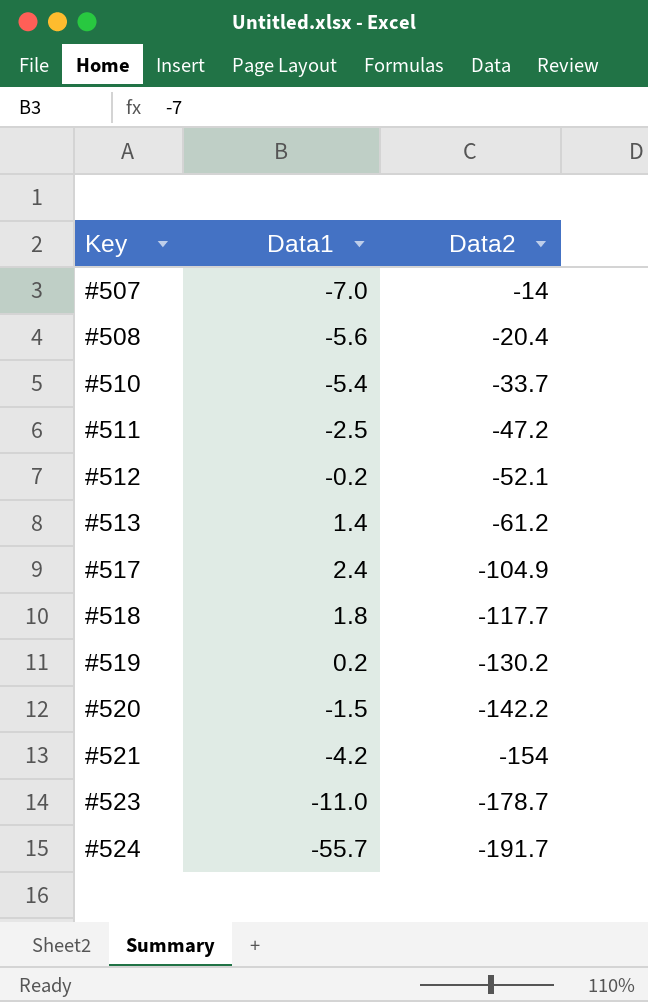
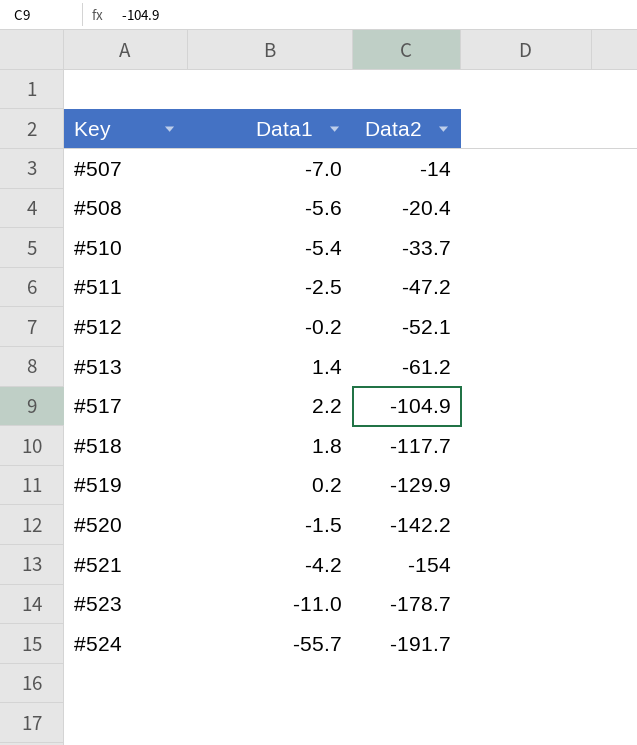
#517 | Data1: 2.4 -> 2.2
#519 | Data2: -130.2 -> -129.9

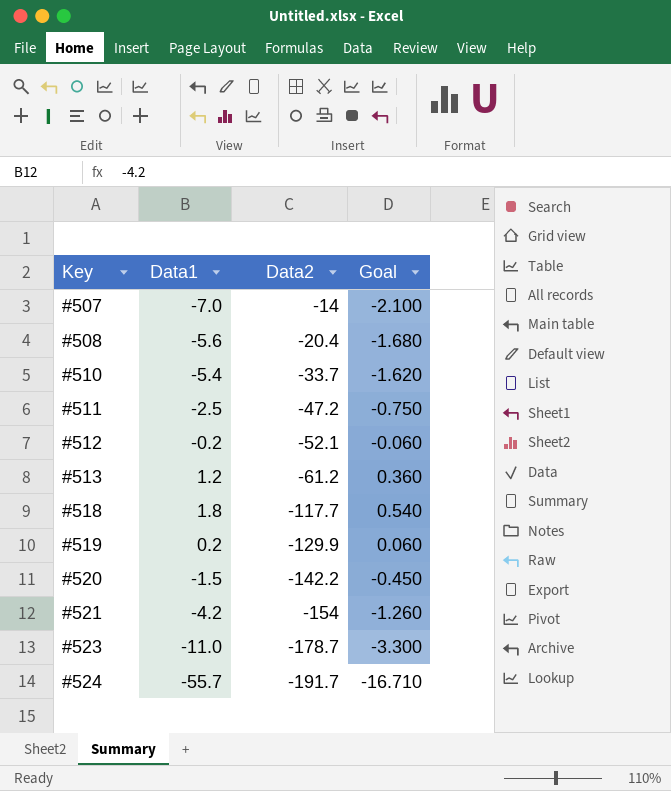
column Goal | formula: none -> [Data1] * 0.3
row #517: 2.2 | -104.9 -> none
#513 | Data1: 1.4 -> 1.2

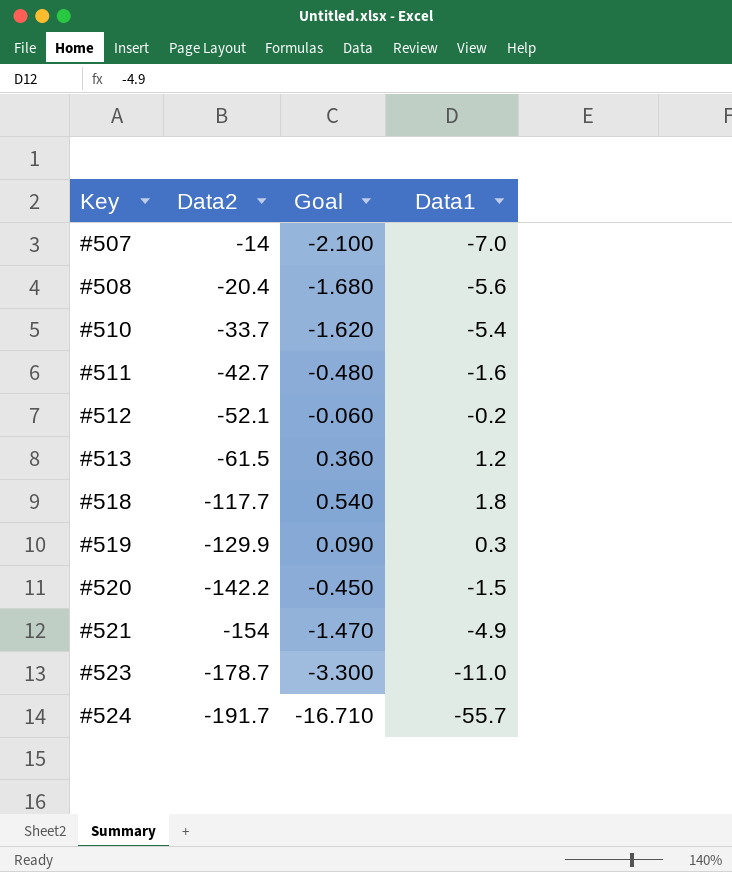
column Data1 | position: 2 -> 4
#511 | Data2: -47.2 -> -42.7
#511 | Goal: -0.750 -> -0.480
#511 | Data1: -2.5 -> -1.6
#513 | Data2: -61.2 -> -61.5
#519 | Goal: 0.060 -> 0.090
#519 | Data1: 0.2 -> 0.3
#521 | Goal: -1.260 -> -1.470
#521 | Data1: -4.2 -> -4.9

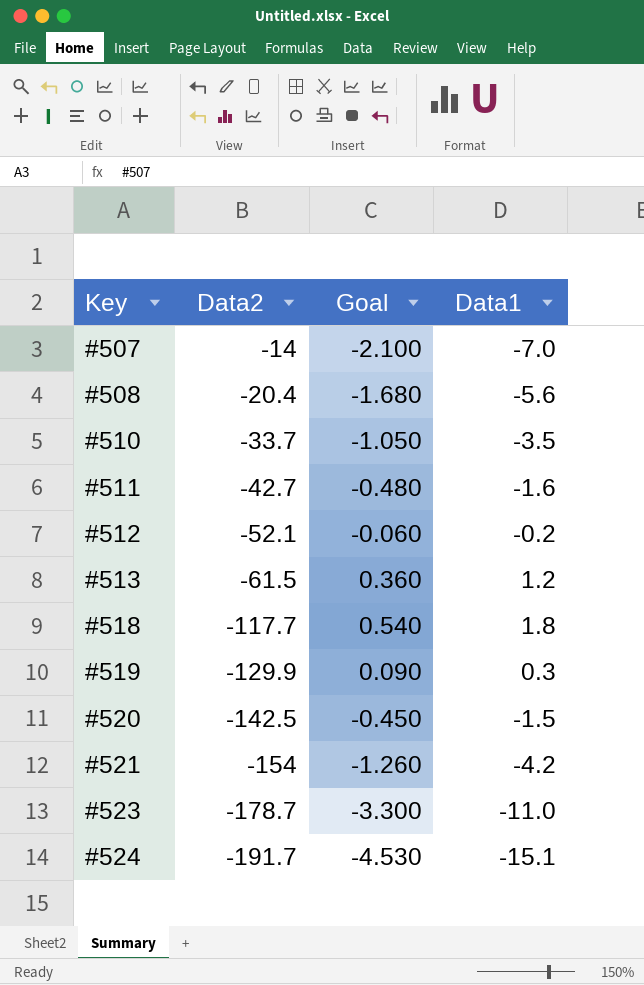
#510 | Goal: -1.620 -> -1.050
#510 | Data1: -5.4 -> -3.5
#520 | Data2: -142.2 -> -142.5
#521 | Goal: -1.470 -> -1.260
#521 | Data1: -4.9 -> -4.2
#524 | Goal: -16.710 -> -4.530
#524 | Data1: -55.7 -> -15.1

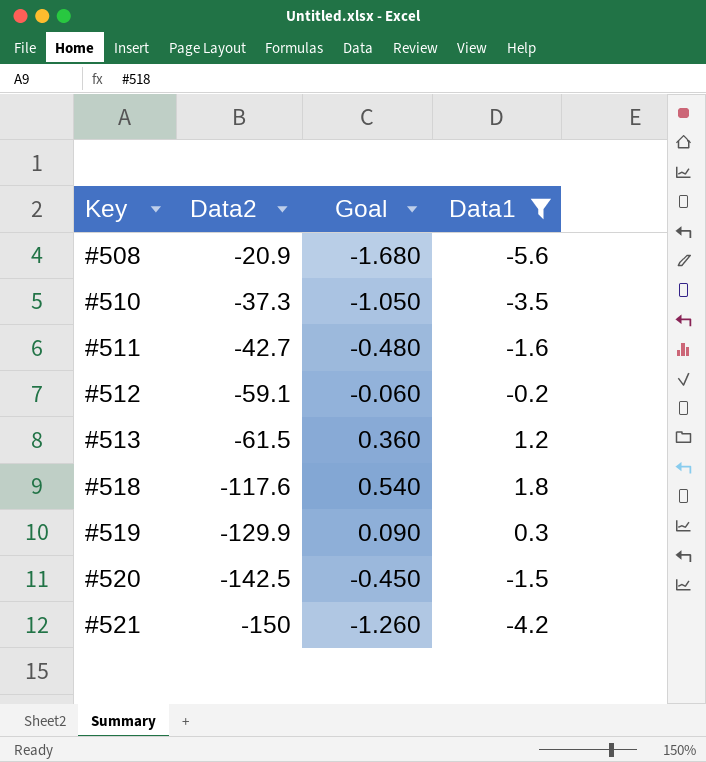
filter: none -> Data1 >= -5.6
#508 | Data2: -20.4 -> -20.9
#510 | Data2: -33.7 -> -37.3
#512 | Data2: -52.1 -> -59.1
#518 | Data2: -117.7 -> -117.6
#521 | Data2: -154 -> -150

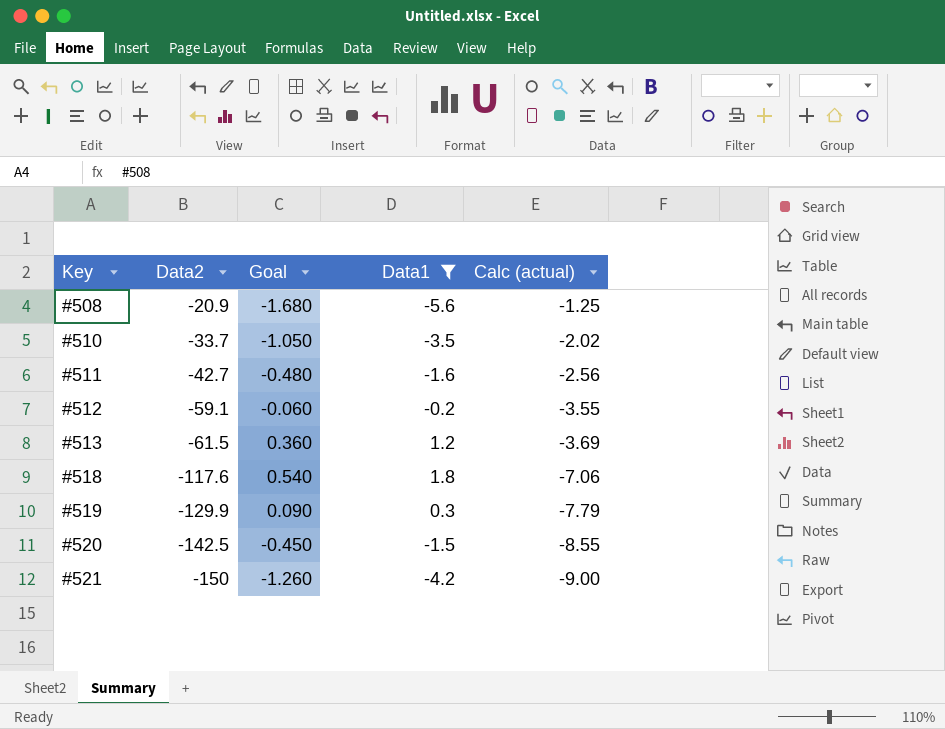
column Calc (actual) | formula: none -> [Data2] * 0.06
#510 | Data2: -37.3 -> -33.7

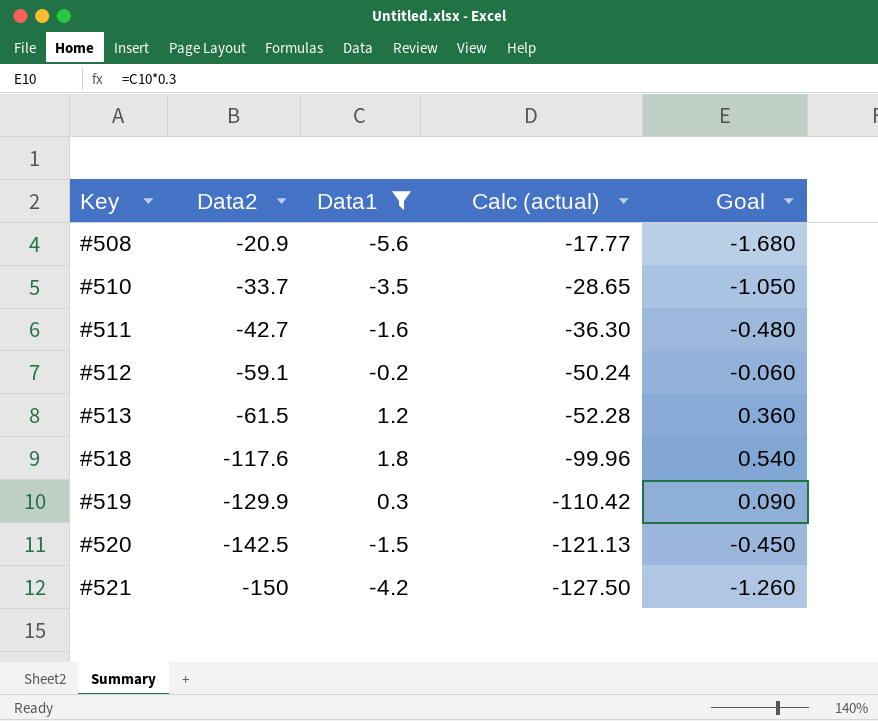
column Calc (actual) | formula: [Data2] * 0.06 -> [Data2] * 0.85
column Goal | position: 3 -> 5

